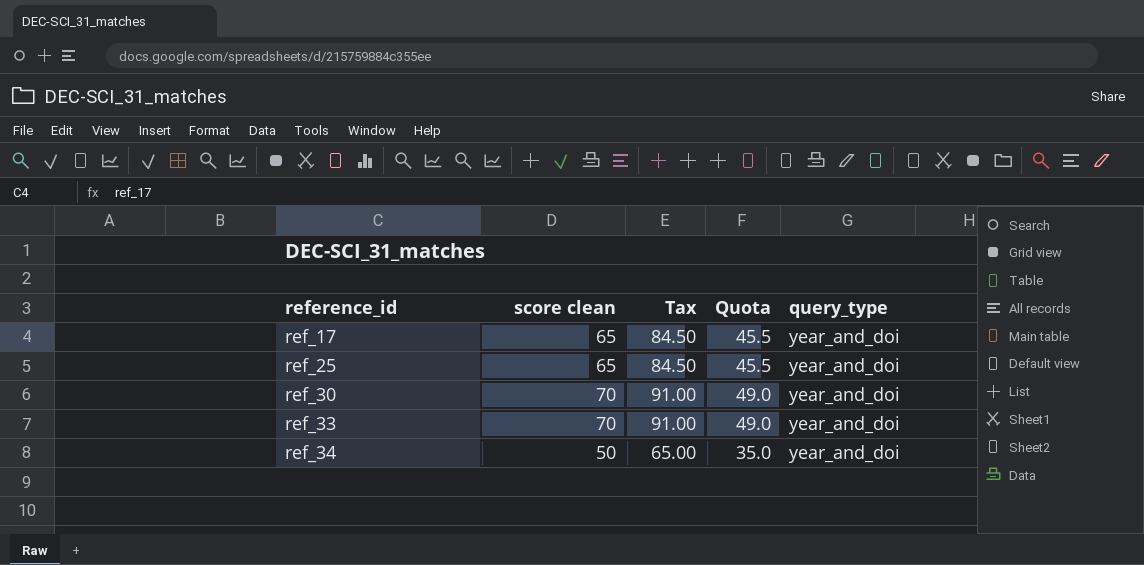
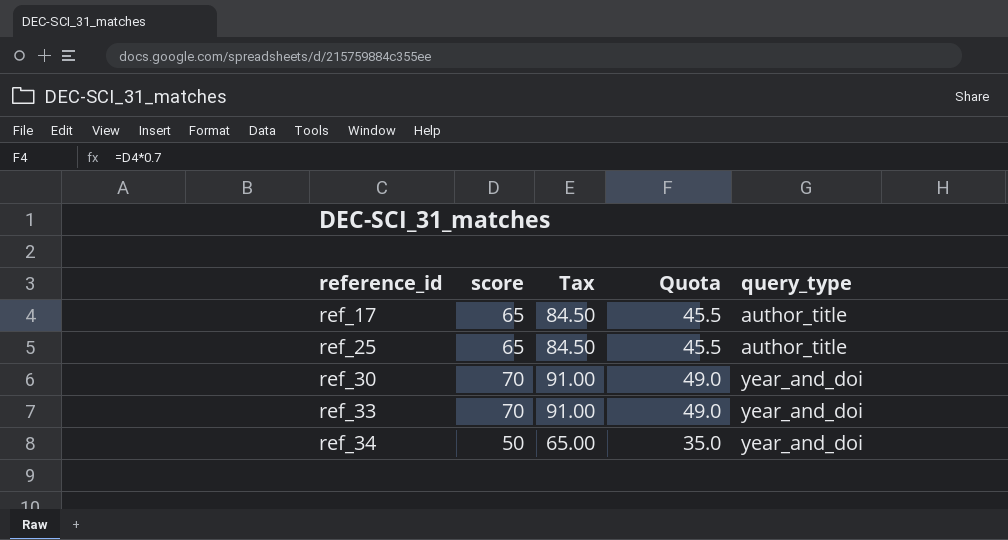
column name: score clean -> score
ref_17 | query_type: year_and_doi -> author_title
ref_25 | query_type: year_and_doi -> author_title

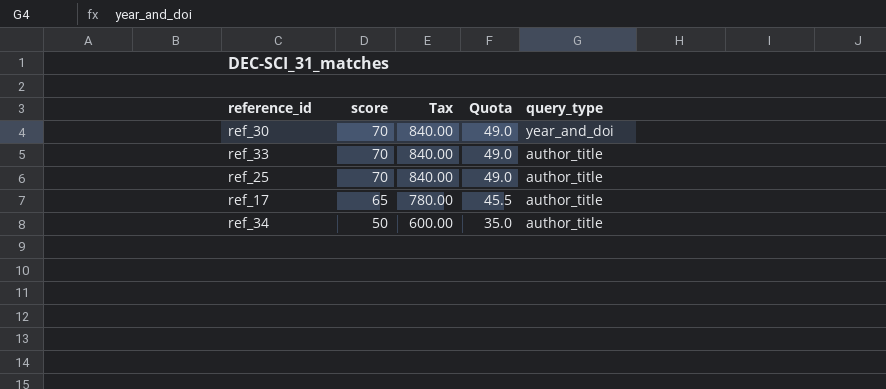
row order: reference_id ascending -> score descending
column Tax | formula: [score] * 1.3 -> [score] * 12
ref_33 | query_type: year_and_doi -> author_title
ref_25 | score: 65 -> 70
ref_25 | Quota: 45.5 -> 49.0
ref_34 | query_type: year_and_doi -> author_title

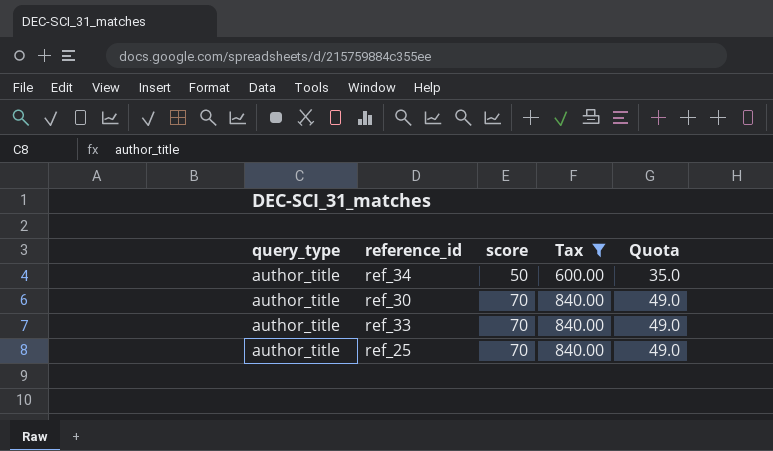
filter: none -> Tax != 780.00
row order: score descending -> score ascending
column query_type | position: 5 -> 1
ref_30 | query_type: year_and_doi -> author_title

